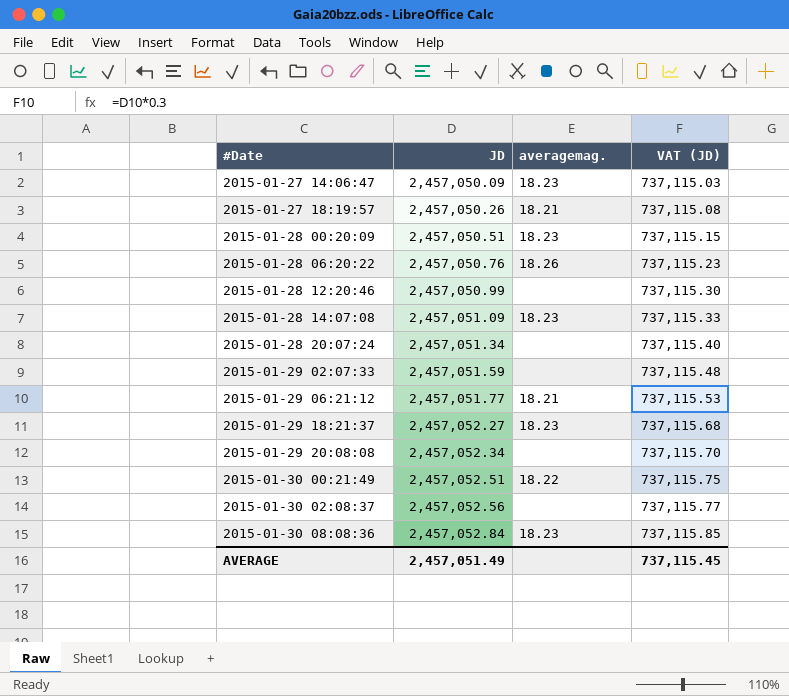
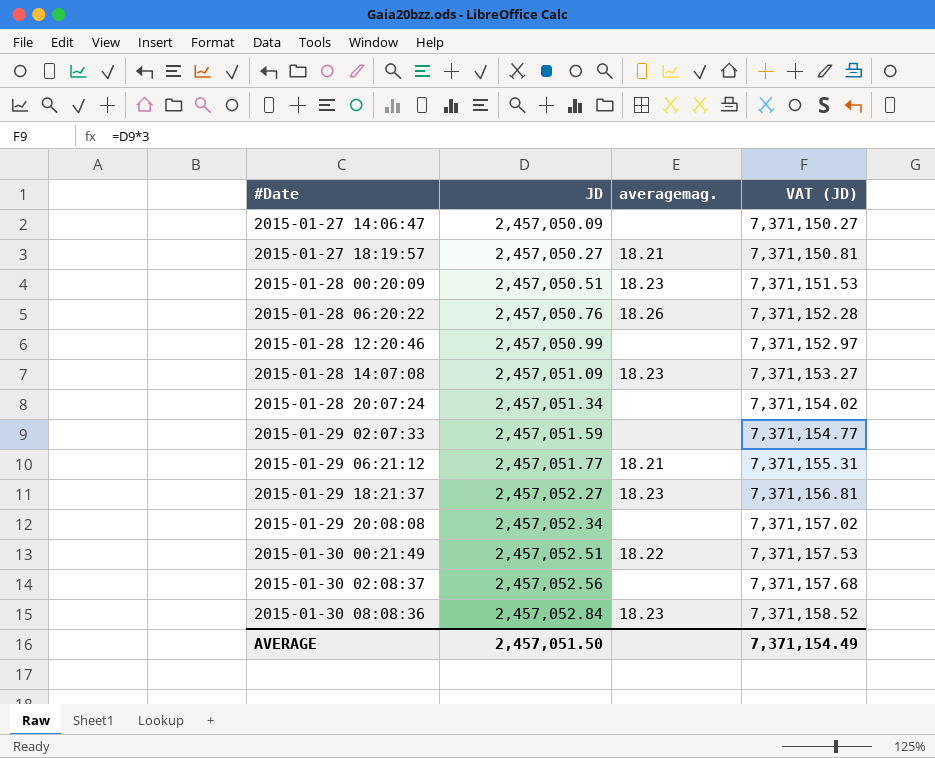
column VAT (JD) | formula: [JD] * 0.3 -> [JD] * 3
2015-01-27 14:06:47 | averagemag.: 18.23 -> none
2015-01-27 18:19:57 | JD: 2,457,050.26 -> 2,457,050.27
AVERAGE | JD: 2,457,051.49 -> 2,457,051.50
AVERAGE | VAT (JD): 737,115.45 -> 7,371,154.49

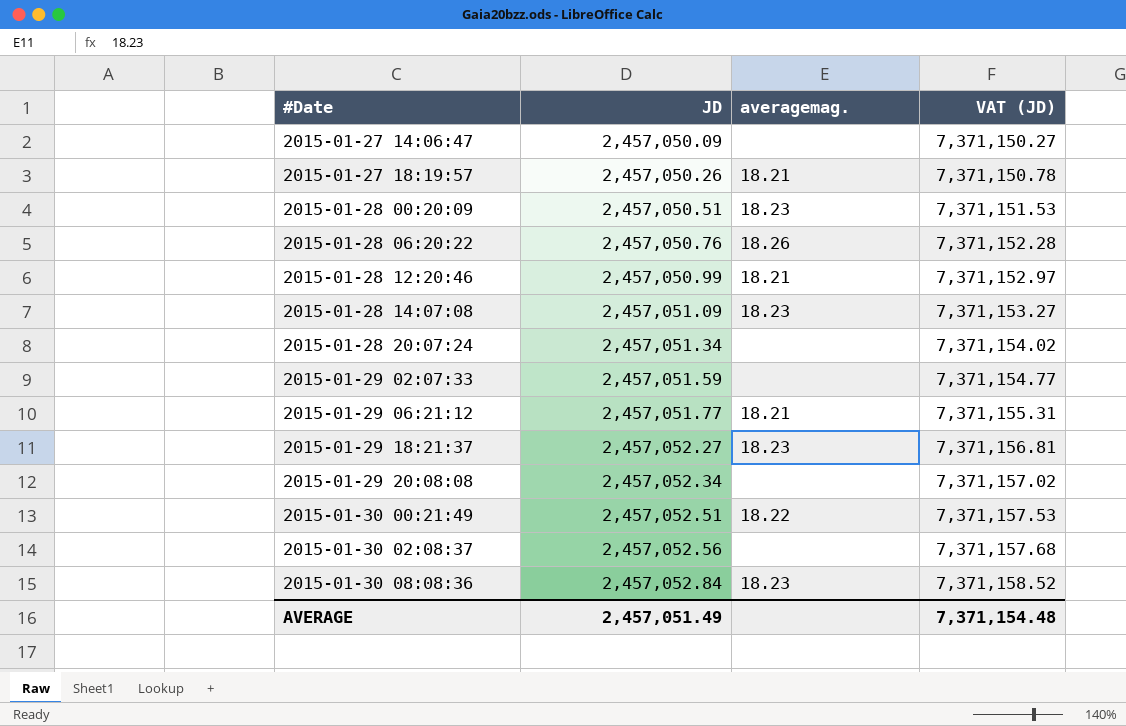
2015-01-27 18:19:57 | JD: 2,457,050.27 -> 2,457,050.26
2015-01-27 18:19:57 | VAT (JD): 7,371,150.81 -> 7,371,150.78
2015-01-28 12:20:46 | averagemag.: none -> 18.21
AVERAGE | JD: 2,457,051.50 -> 2,457,051.49
AVERAGE | VAT (JD): 7,371,154.49 -> 7,371,154.48

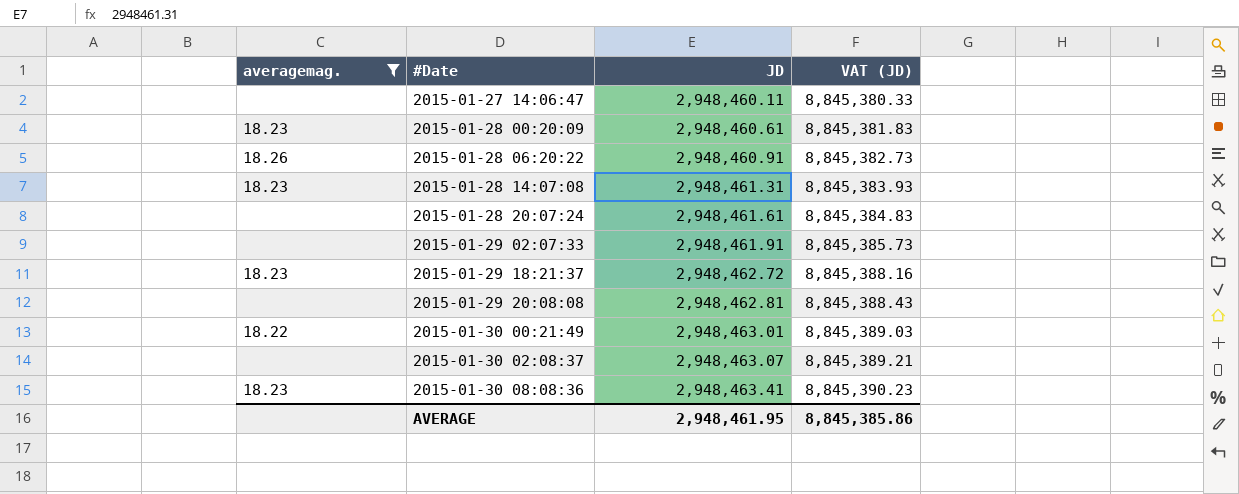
filter: none -> averagemag. != 18.21
column averagemag. | position: 3 -> 1
2015-01-27 14:06:47 | JD: 2,457,050.09 -> 2,948,460.11
2015-01-27 14:06:47 | VAT (JD): 7,371,150.27 -> 8,845,380.33
2015-01-28 00:20:09 | JD: 2,457,050.51 -> 2,948,460.61
2015-01-28 00:20:09 | VAT (JD): 7,371,151.53 -> 8,845,381.83
2015-01-28 06:20:22 | JD: 2,457,050.76 -> 2,948,460.91
2015-01-28 06:20:22 | VAT (JD): 7,371,152.28 -> 8,845,382.73
2015-01-28 14:07:08 | JD: 2,457,051.09 -> 2,948,461.31
2015-01-28 14:07:08 | VAT (JD): 7,371,153.27 -> 8,845,383.93
2015-01-28 20:07:24 | JD: 2,457,051.34 -> 2,948,461.61
2015-01-28 20:07:24 | VAT (JD): 7,371,154.02 -> 8,845,384.83
2015-01-29 02:07:33 | JD: 2,457,051.59 -> 2,948,461.91
2015-01-29 02:07:33 | VAT (JD): 7,371,154.77 -> 8,845,385.73
2015-01-29 18:21:37 | JD: 2,457,052.27 -> 2,948,462.72
2015-01-29 18:21:37 | VAT (JD): 7,371,156.81 -> 8,845,388.16
2015-01-29 20:08:08 | JD: 2,457,052.34 -> 2,948,462.81
2015-01-29 20:08:08 | VAT (JD): 7,371,157.02 -> 8,845,388.43
2015-01-30 00:21:49 | JD: 2,457,052.51 -> 2,948,463.01
2015-01-30 00:21:49 | VAT (JD): 7,371,157.53 -> 8,845,389.03
2015-01-30 02:08:37 | JD: 2,457,052.56 -> 2,948,463.07
2015-01-30 02:08:37 | VAT (JD): 7,371,157.68 -> 8,845,389.21
2015-01-30 08:08:36 | JD: 2,457,052.84 -> 2,948,463.41
2015-01-30 08:08:36 | VAT (JD): 7,371,158.52 -> 8,845,390.23
AVERAGE | JD: 2,457,051.49 -> 2,948,461.95
AVERAGE | VAT (JD): 7,371,154.48 -> 8,845,385.86

